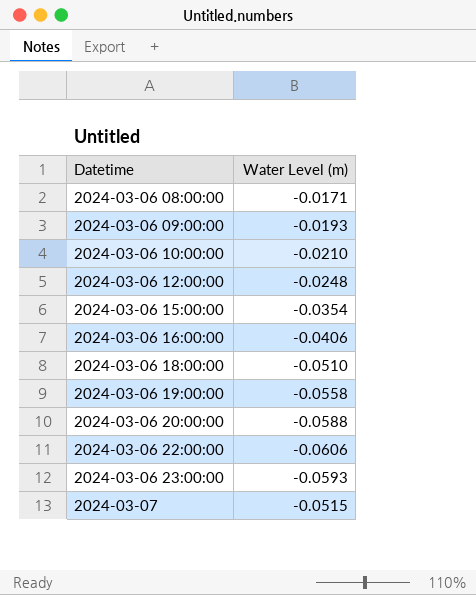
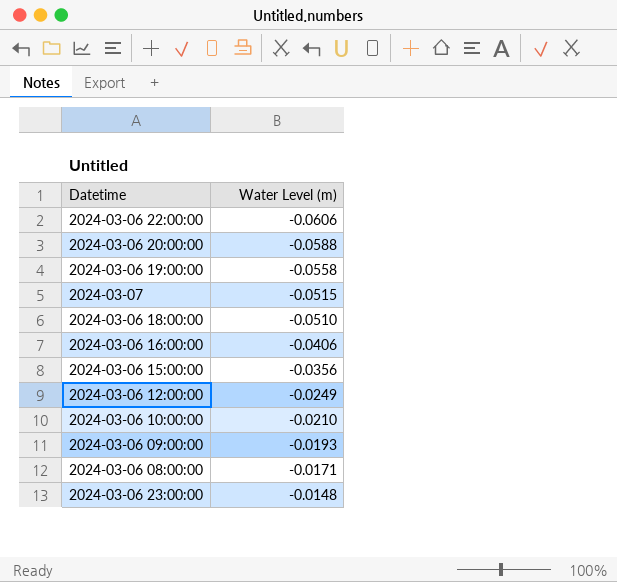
row order: Datetime ascending -> Water Level (m) ascending
2024-03-06 15:00:00 | Water Level (m): -0.0354 -> -0.0356
2024-03-06 12:00:00 | Water Level (m): -0.0248 -> -0.0249
2024-03-06 23:00:00 | Water Level (m): -0.0593 -> -0.0148

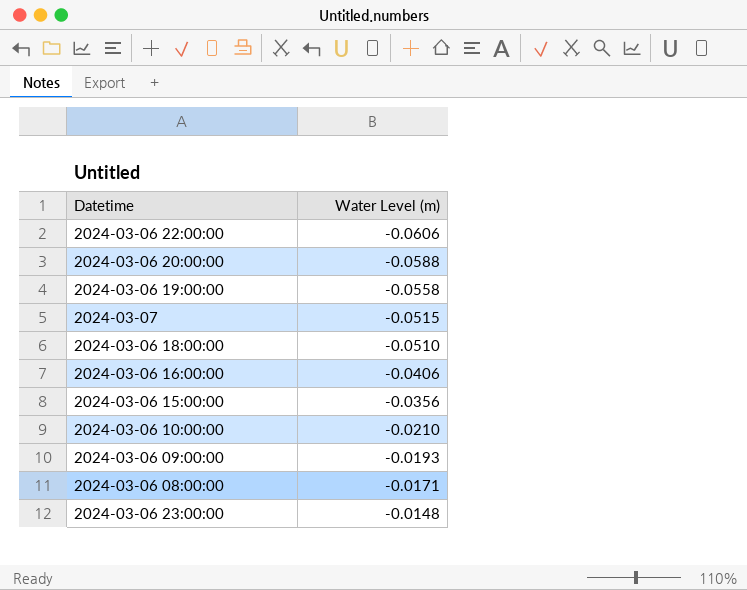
row 2024-03-06 12:00:00: -0.0249 -> none

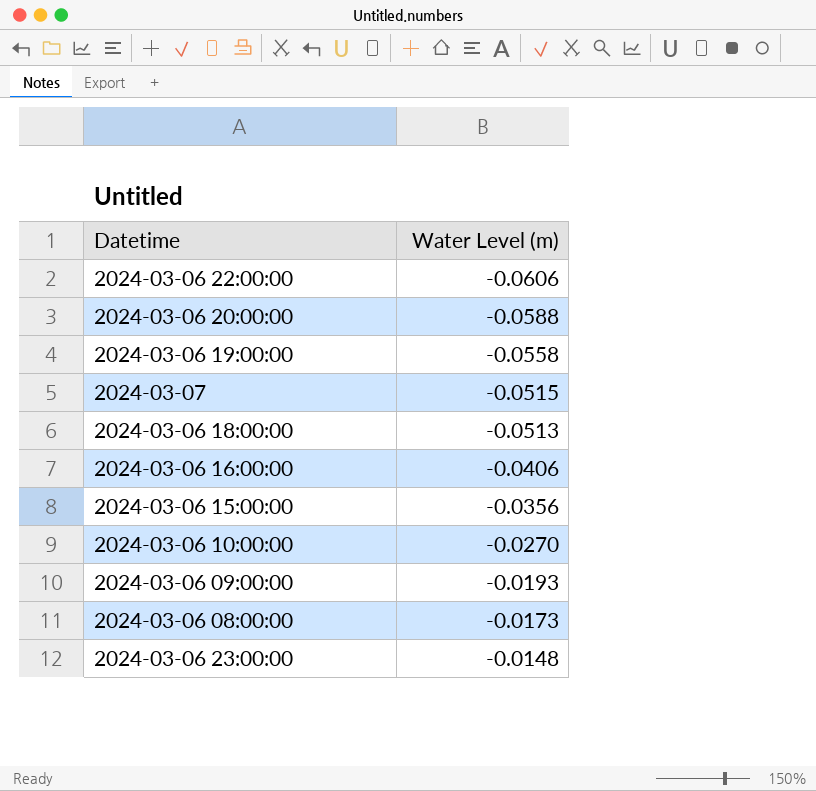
2024-03-06 18:00:00 | Water Level (m): -0.0510 -> -0.0513
2024-03-06 10:00:00 | Water Level (m): -0.0210 -> -0.0270
2024-03-06 08:00:00 | Water Level (m): -0.0171 -> -0.0173

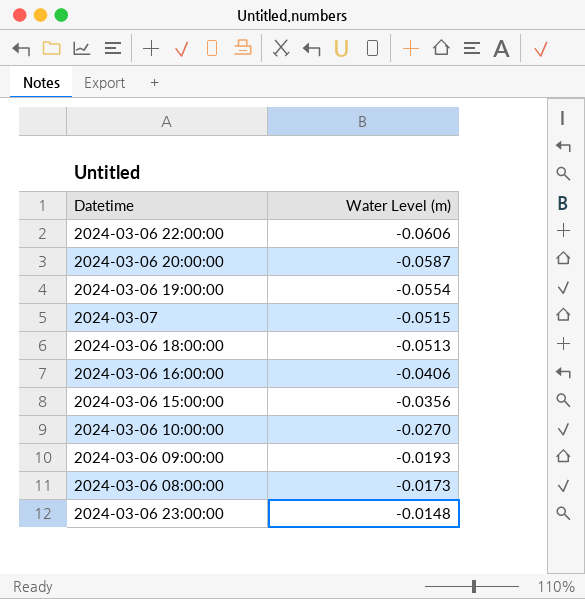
2024-03-06 20:00:00 | Water Level (m): -0.0588 -> -0.0587
2024-03-06 19:00:00 | Water Level (m): -0.0558 -> -0.0554

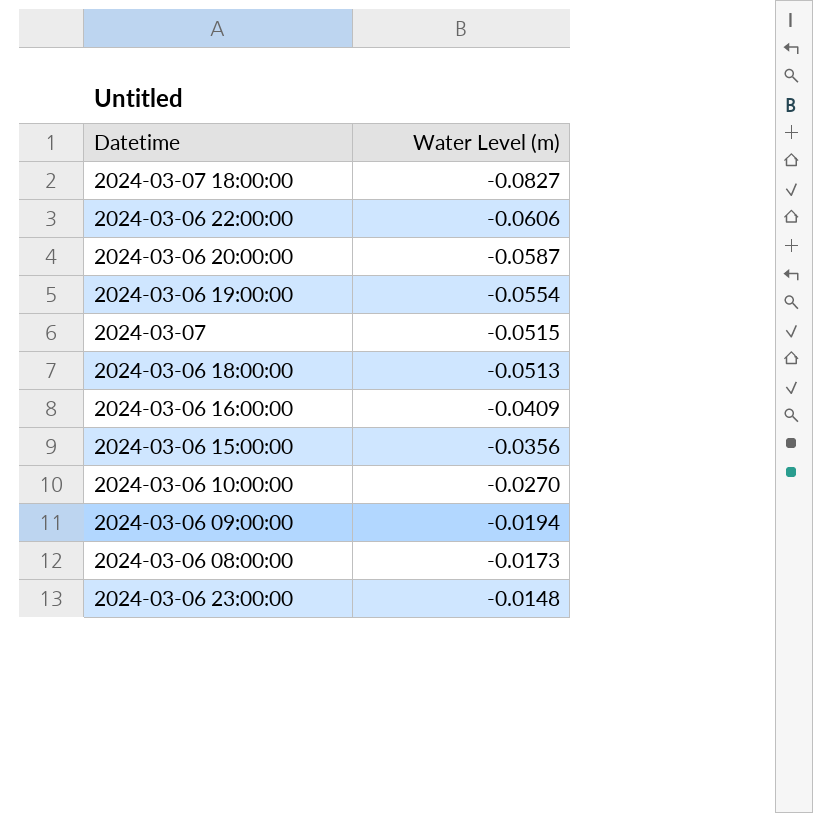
row 2024-03-07 18:00:00: none -> -0.0827
2024-03-06 16:00:00 | Water Level (m): -0.0406 -> -0.0409
2024-03-06 09:00:00 | Water Level (m): -0.0193 -> -0.0194

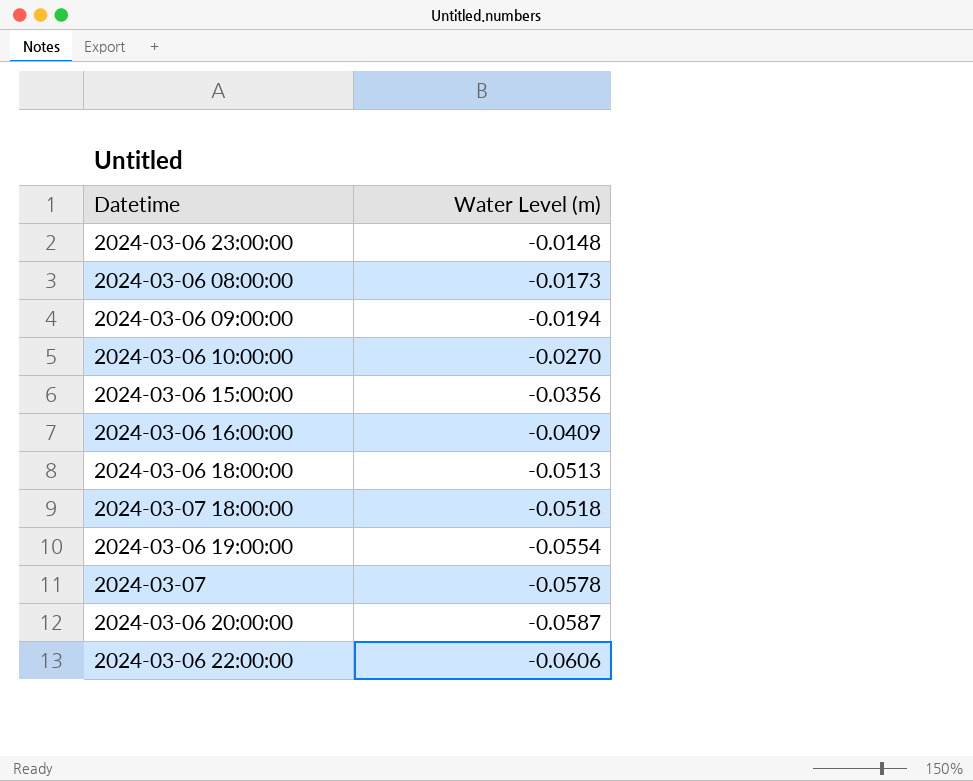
row order: Water Level (m) ascending -> Water Level (m) descending
2024-03-07 18:00:00 | Water Level (m): -0.0827 -> -0.0518
2024-03-07 | Water Level (m): -0.0515 -> -0.0578

